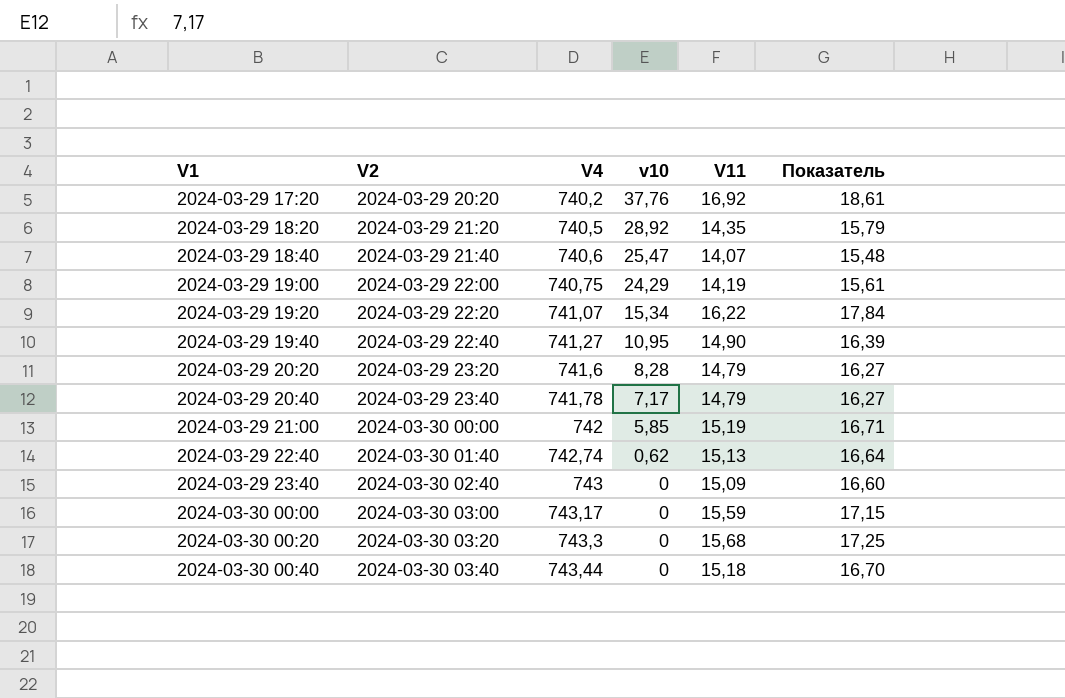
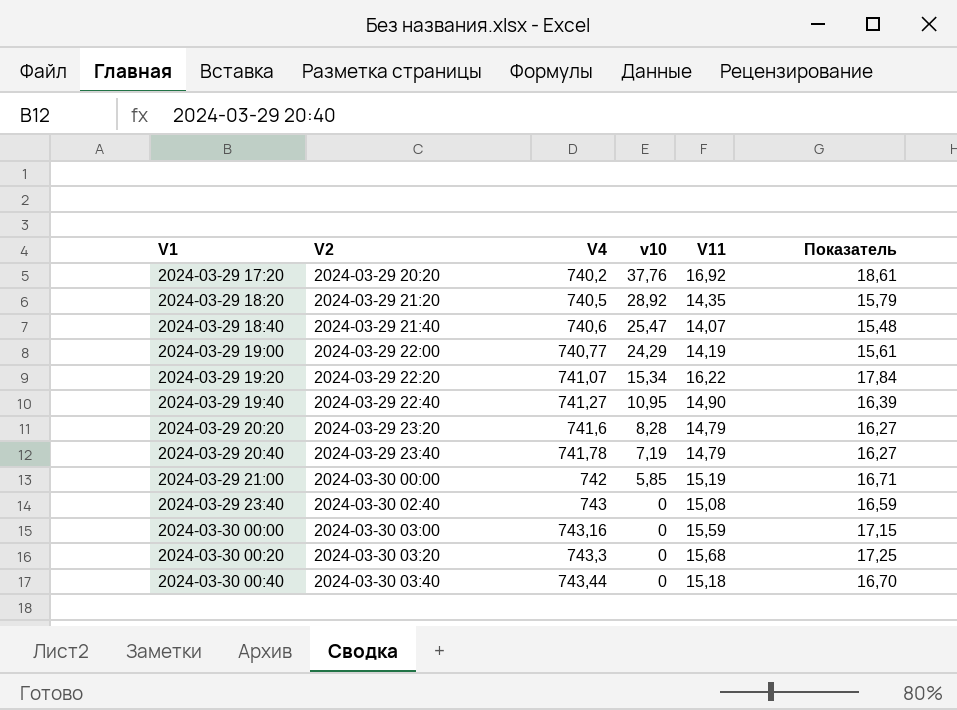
row 2024-03-29 22:40: 2024-03-30 01:40 | 742,74 | 0,62 | 15,13 | 16,64 -> none
2024-03-29 19:00 | V4: 740,75 -> 740,77
2024-03-29 20:40 | v10: 7,17 -> 7,19
2024-03-29 23:40 | V11: 15,09 -> 15,08
2024-03-29 23:40 | Показатель: 16,60 -> 16,59
2024-03-30 00:00 | V4: 743,17 -> 743,16

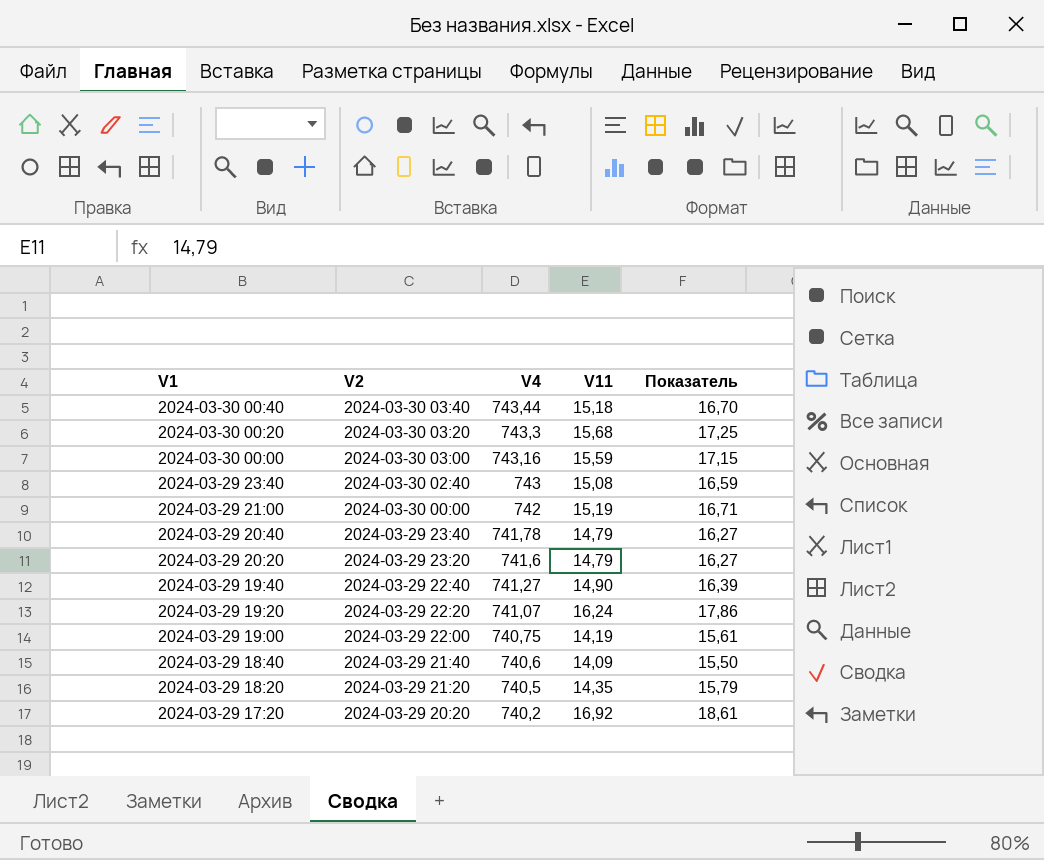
row order: V1 ascending -> V1 descending
column v10 | position: 4 -> none
2024-03-29 19:20 | V11: 16,22 -> 16,24
2024-03-29 19:20 | Показатель: 17,84 -> 17,86
2024-03-29 19:00 | V4: 740,77 -> 740,75
2024-03-29 18:40 | V11: 14,07 -> 14,09
2024-03-29 18:40 | Показатель: 15,48 -> 15,50

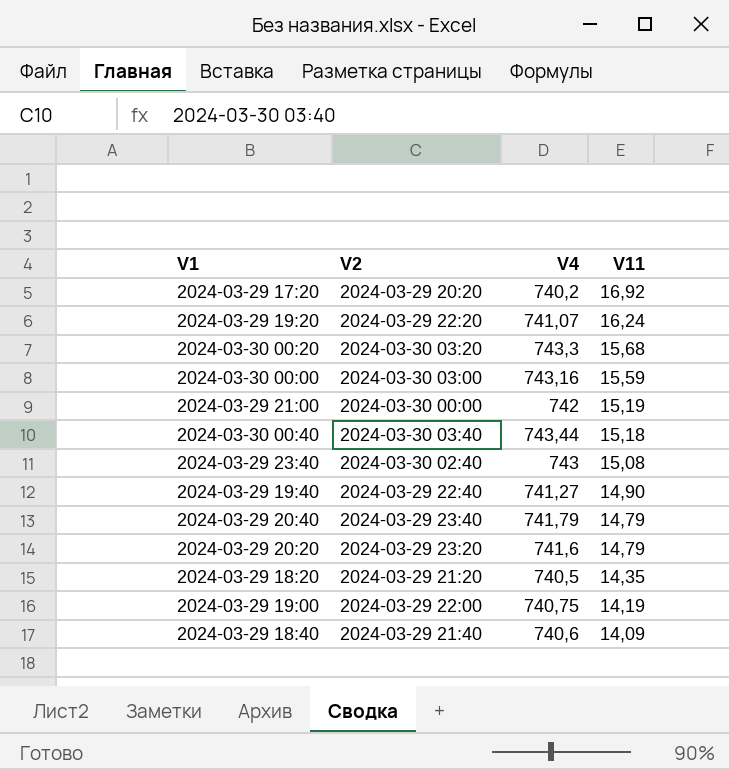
row order: V1 descending -> V11 descending
column Показатель | formula: [V11] * 1,1 -> none
2024-03-29 20:40 | V4: 741,78 -> 741,79

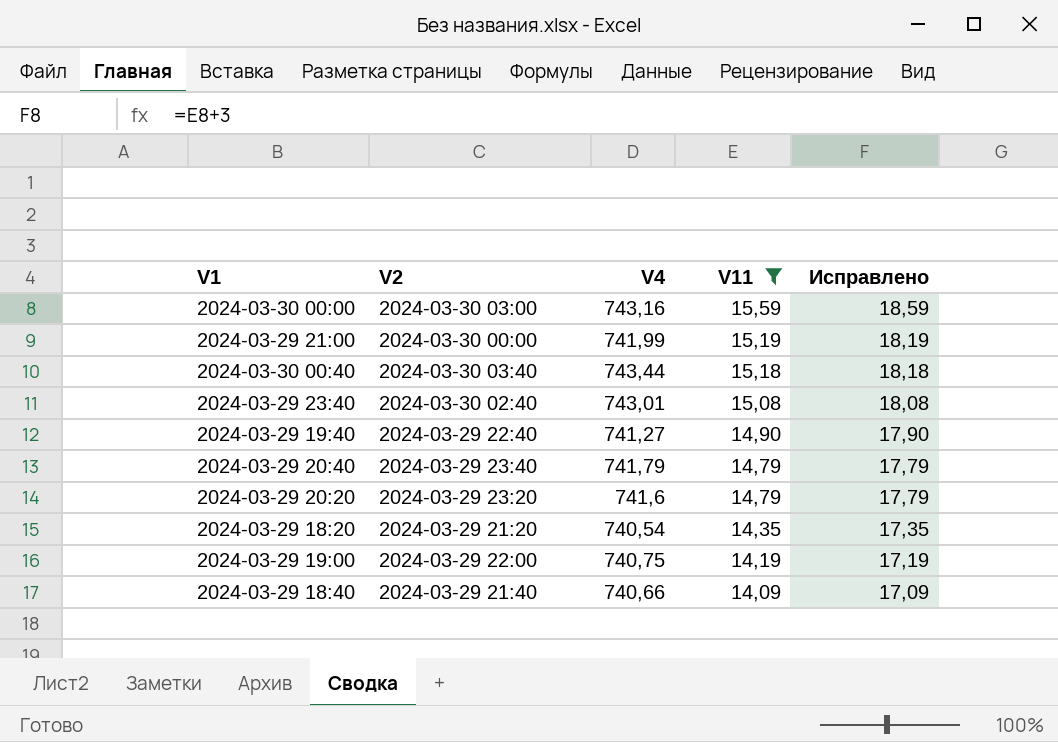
filter: none -> V11 <= 15,59
column Исправлено | formula: none -> [V11] + 3
2024-03-29 21:00 | V4: 742 -> 741,99
2024-03-29 23:40 | V4: 743 -> 743,01
2024-03-29 18:20 | V4: 740,5 -> 740,54
2024-03-29 18:40 | V4: 740,6 -> 740,66

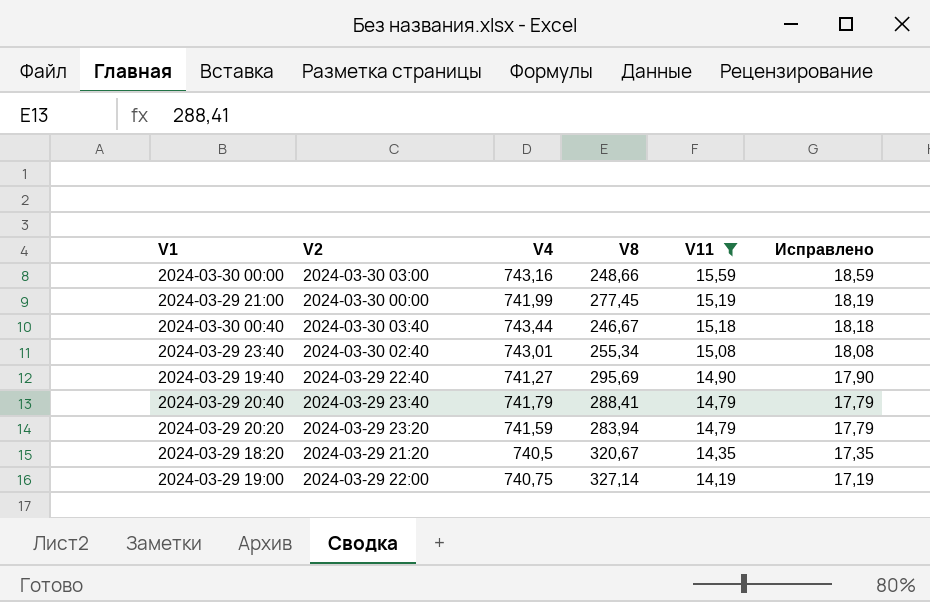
column V8 | position: none -> 4
row 2024-03-29 18:40: 2024-03-29 21:40 | 740,66 | 14,09 | 17,09 -> none
2024-03-29 20:20 | V4: 741,6 -> 741,59
2024-03-29 18:20 | V4: 740,54 -> 740,5

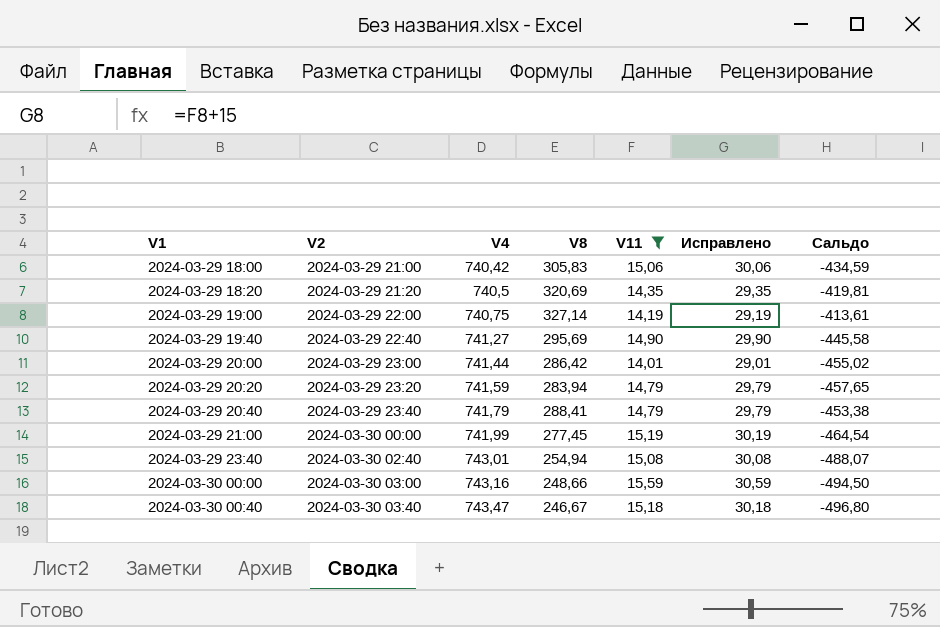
row order: V11 descending -> V1 ascending
column Исправлено | formula: [V11] + 3 -> [V11] + 15
column Сальдо | formula: none -> [V8] - [V4]
row 2024-03-29 18:00: none -> 2024-03-29 21:00 | 740,42 | 305,83 | 15,06 | 30,06 | -434,59
2024-03-29 18:20 | V8: 320,67 -> 320,69
row 2024-03-29 20:00: none -> 2024-03-29 23:00 | 741,44 | 286,42 | 14,01 | 29,01 | -455,02
2024-03-29 23:40 | V8: 255,34 -> 254,94
2024-03-30 00:40 | V4: 743,44 -> 743,47

